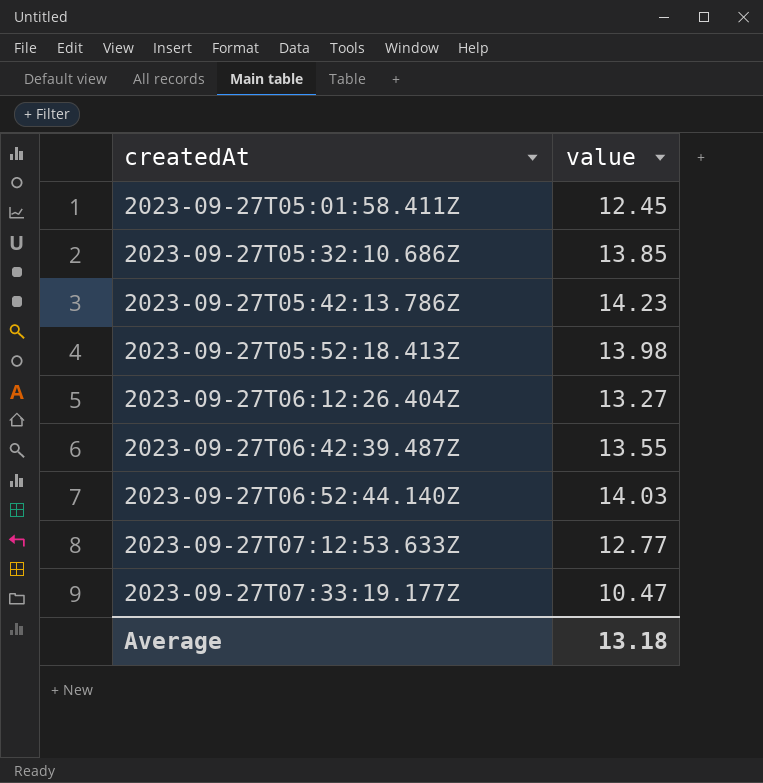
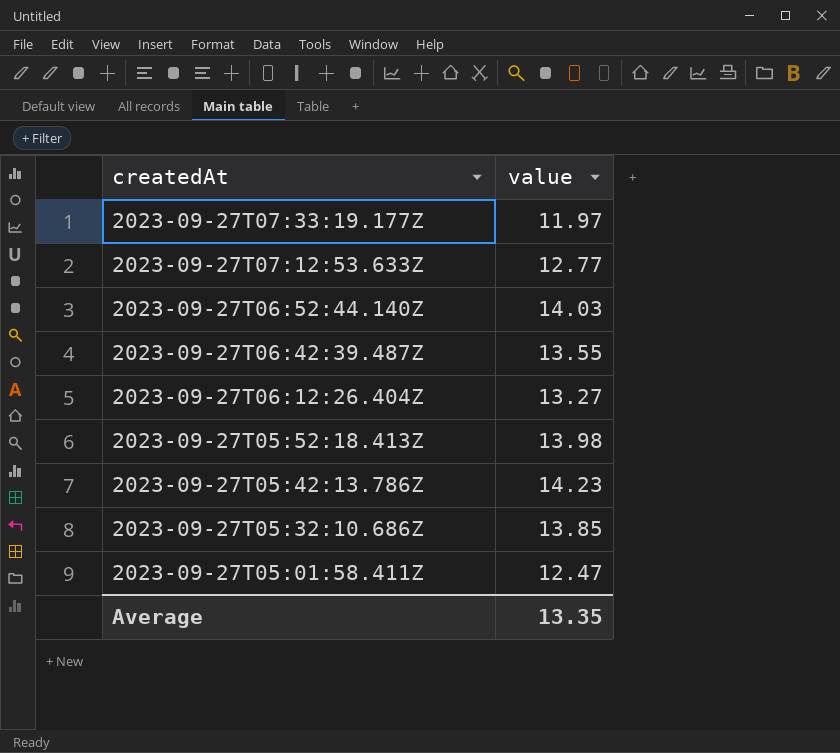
row order: createdAt ascending -> createdAt descending
2023-09-27T07:33:19.177Z | value: 10.47 -> 11.97
2023-09-27T05:01:58.411Z | value: 12.45 -> 12.47
Average | value: 13.18 -> 13.35

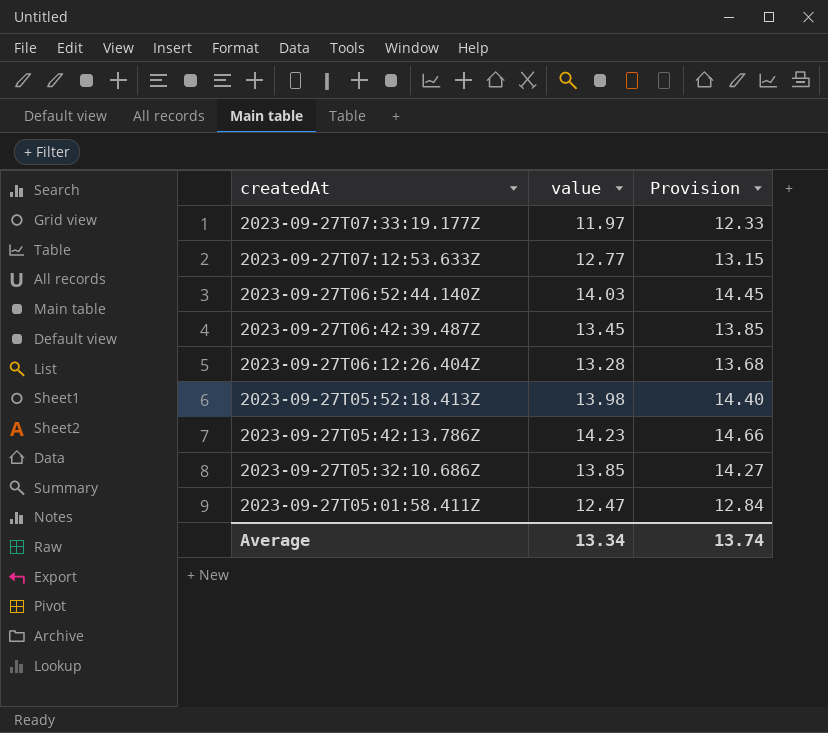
column Provision | formula: none -> [value] * 1.03
2023-09-27T06:42:39.487Z | value: 13.55 -> 13.45
2023-09-27T06:12:26.404Z | value: 13.27 -> 13.28
Average | value: 13.35 -> 13.34

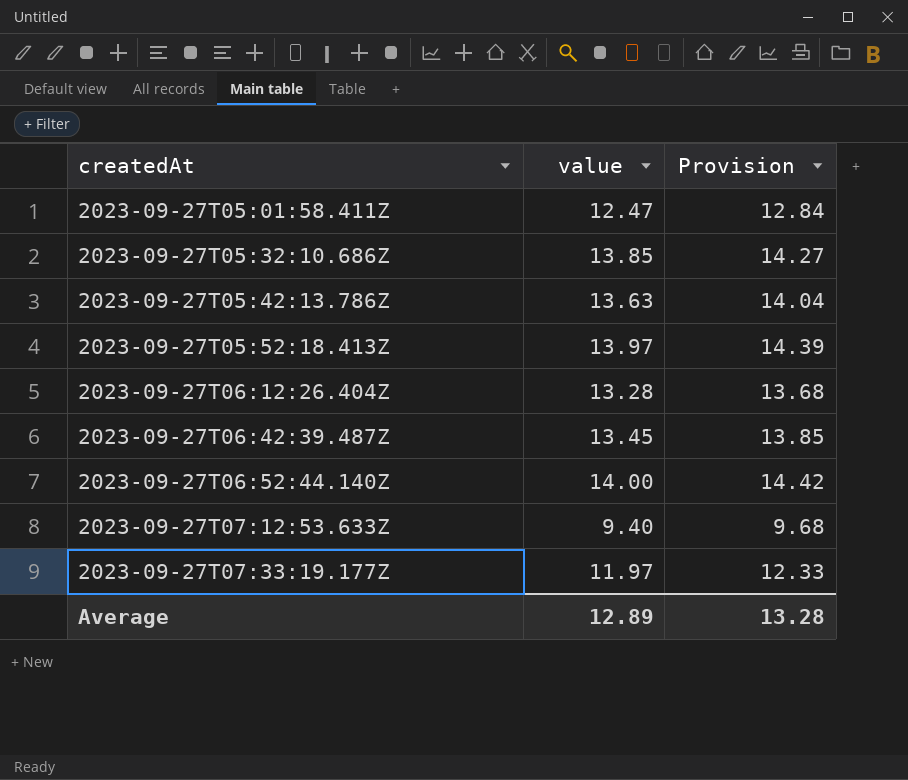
row order: createdAt descending -> createdAt ascending
2023-09-27T05:42:13.786Z | value: 14.23 -> 13.63
2023-09-27T05:42:13.786Z | Provision: 14.66 -> 14.04
2023-09-27T05:52:18.413Z | value: 13.98 -> 13.97
2023-09-27T05:52:18.413Z | Provision: 14.40 -> 14.39
2023-09-27T06:52:44.140Z | value: 14.03 -> 14.00
2023-09-27T06:52:44.140Z | Provision: 14.45 -> 14.42
2023-09-27T07:12:53.633Z | value: 12.77 -> 9.40
2023-09-27T07:12:53.633Z | Provision: 13.15 -> 9.68
Average | value: 13.34 -> 12.89
Average | Provision: 13.74 -> 13.28

